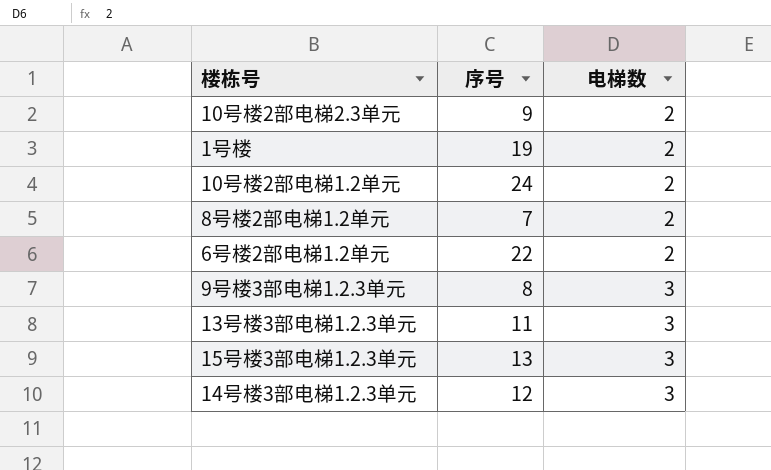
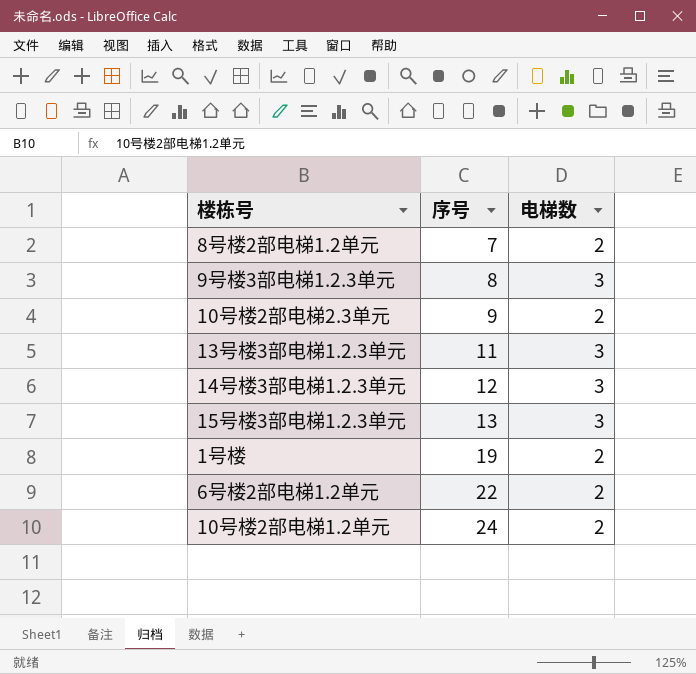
row order: 电梯数 ascending -> 序号 ascending

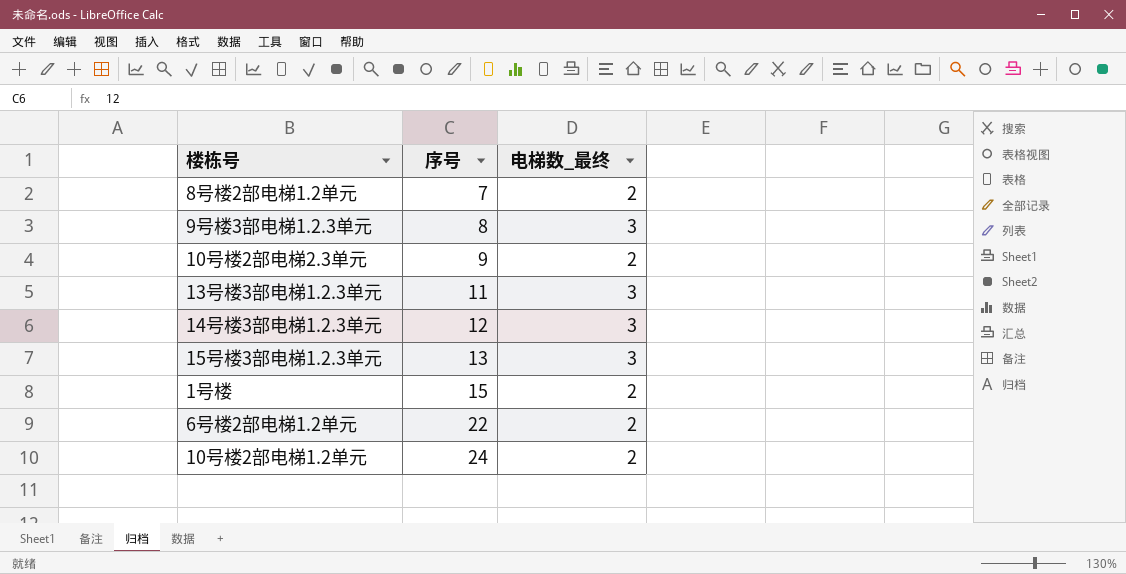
column name: 电梯数 -> 电梯数_最终
1号楼 | 序号: 19 -> 15

